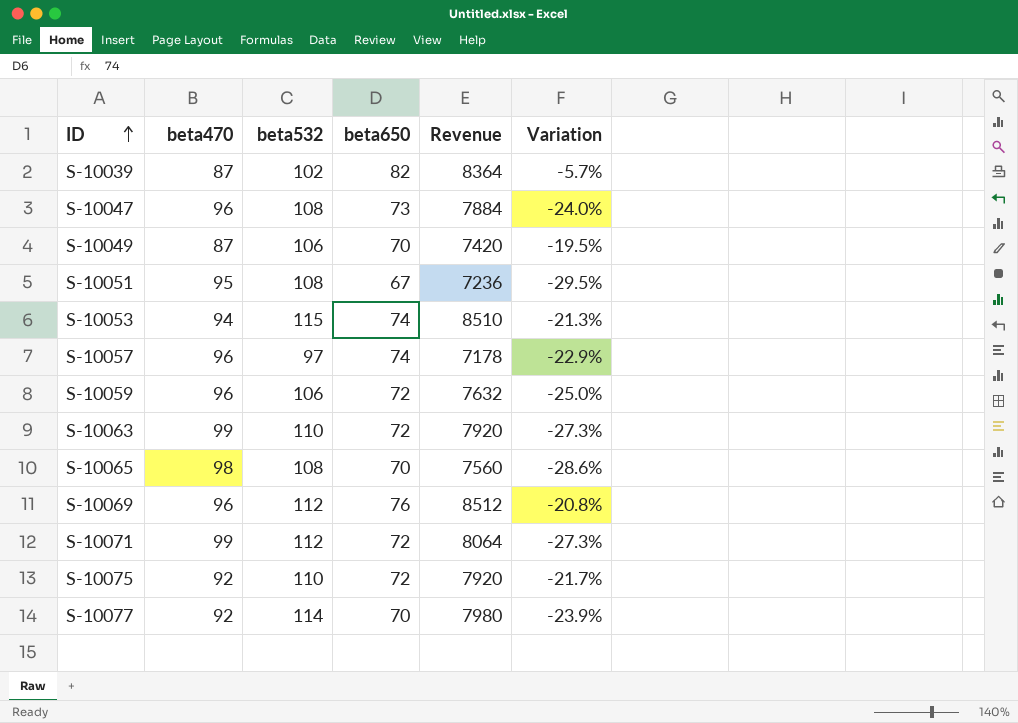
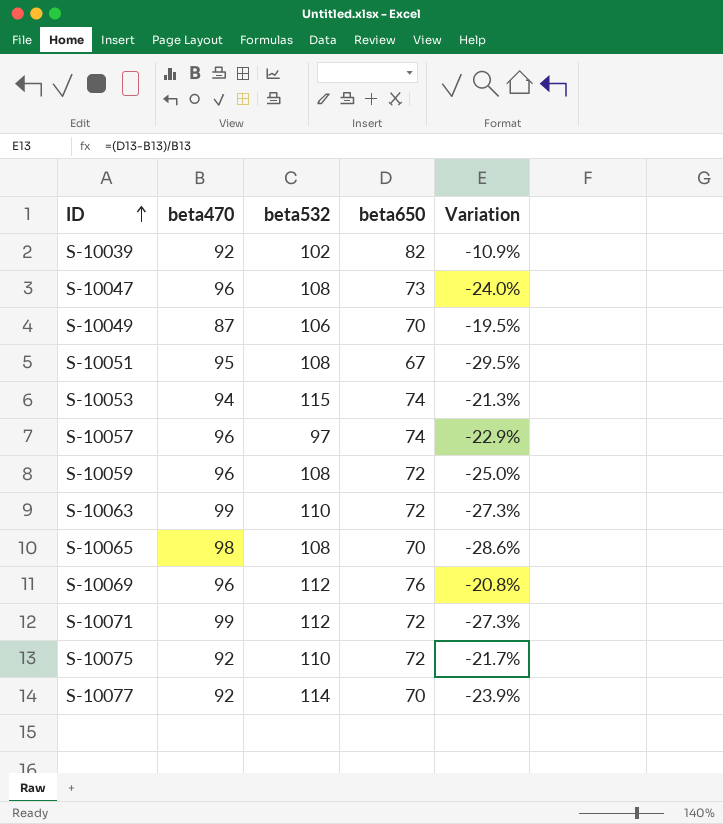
column Revenue | formula: [beta532] * [beta650] -> none
S-10039 | beta470: 87 -> 92
S-10039 | Variation: -5.7% -> -10.9%
S-10059 | beta532: 106 -> 108

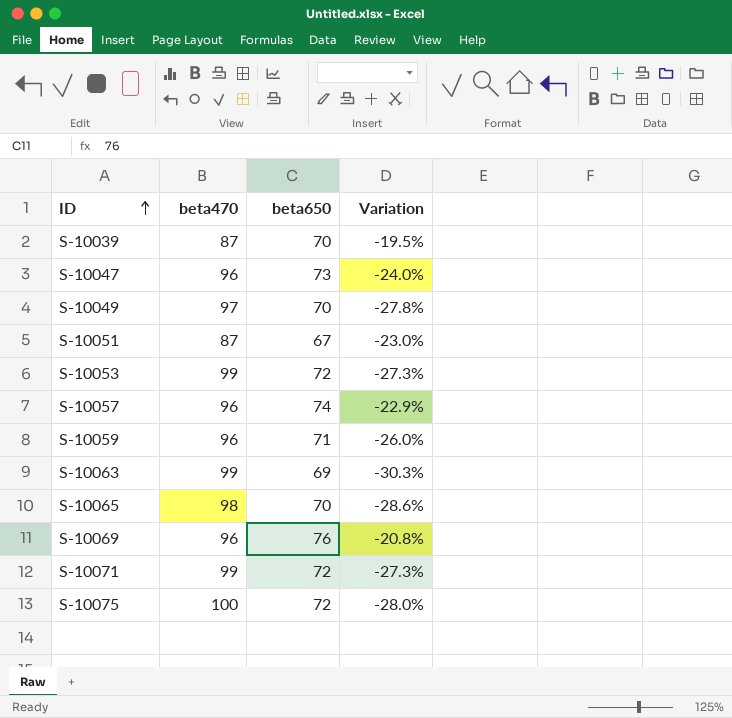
column beta532 | position: 3 -> none
row S-10077: 92 | 114 | 70 | -23.9% -> none
S-10039 | beta470: 92 -> 87
S-10039 | beta650: 82 -> 70
S-10039 | Variation: -10.9% -> -19.5%
S-10049 | beta470: 87 -> 97
S-10049 | Variation: -19.5% -> -27.8%
S-10051 | beta470: 95 -> 87
S-10051 | Variation: -29.5% -> -23.0%
S-10053 | beta470: 94 -> 99
S-10053 | beta650: 74 -> 72
S-10053 | Variation: -21.3% -> -27.3%
S-10059 | beta650: 72 -> 71
S-10059 | Variation: -25.0% -> -26.0%
S-10063 | beta650: 72 -> 69
S-10063 | Variation: -27.3% -> -30.3%
S-10075 | beta470: 92 -> 100
S-10075 | Variation: -21.7% -> -28.0%

